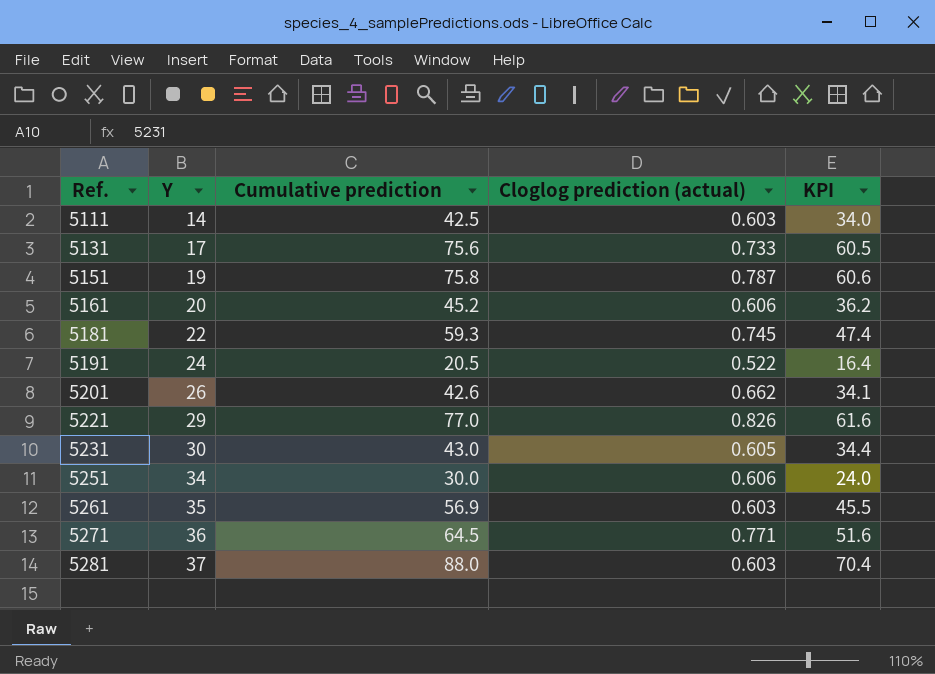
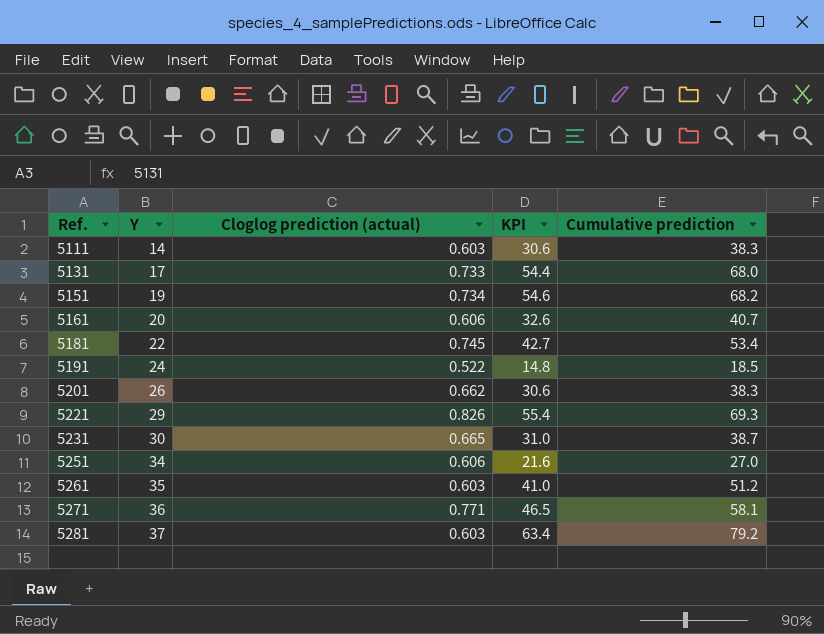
column Cumulative prediction | position: 3 -> 5
5111 | KPI: 34.0 -> 30.6
5111 | Cumulative prediction: 42.5 -> 38.3
5131 | KPI: 60.5 -> 54.4
5131 | Cumulative prediction: 75.6 -> 68.0
5151 | Cloglog prediction (actual): 0.787 -> 0.734
5151 | KPI: 60.6 -> 54.6
5151 | Cumulative prediction: 75.8 -> 68.2
5161 | KPI: 36.2 -> 32.6
5161 | Cumulative prediction: 45.2 -> 40.7
5181 | KPI: 47.4 -> 42.7
5181 | Cumulative prediction: 59.3 -> 53.4
5191 | KPI: 16.4 -> 14.8
5191 | Cumulative prediction: 20.5 -> 18.5
5201 | KPI: 34.1 -> 30.6
5201 | Cumulative prediction: 42.6 -> 38.3
5221 | KPI: 61.6 -> 55.4
5221 | Cumulative prediction: 77.0 -> 69.3
5231 | Cloglog prediction (actual): 0.605 -> 0.665
5231 | KPI: 34.4 -> 31.0
5231 | Cumulative prediction: 43.0 -> 38.7
5251 | KPI: 24.0 -> 21.6
5251 | Cumulative prediction: 30.0 -> 27.0
5261 | KPI: 45.5 -> 41.0
5261 | Cumulative prediction: 56.9 -> 51.2
5271 | KPI: 51.6 -> 46.5
5271 | Cumulative prediction: 64.5 -> 58.1
5281 | KPI: 70.4 -> 63.4
5281 | Cumulative prediction: 88.0 -> 79.2

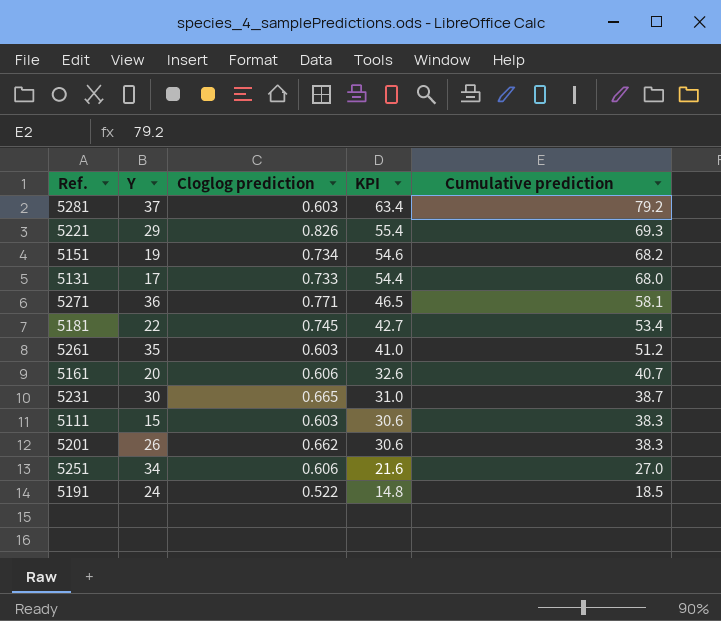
row order: Ref. ascending -> KPI descending
column name: Cloglog prediction (actual) -> Cloglog prediction
5111 | Y: 14 -> 15

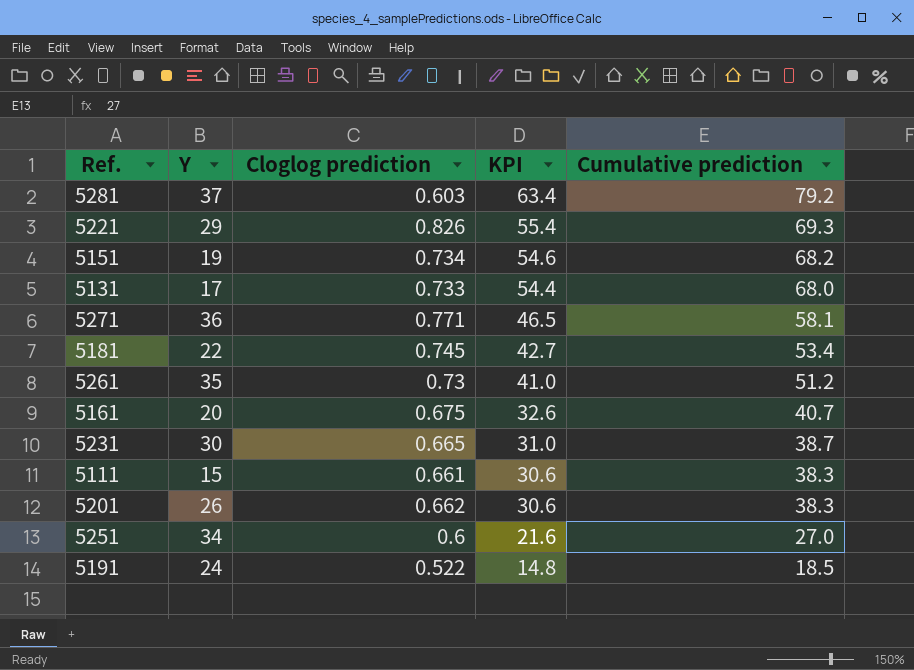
5261 | Cloglog prediction: 0.603 -> 0.73
5161 | Cloglog prediction: 0.606 -> 0.675
5111 | Cloglog prediction: 0.603 -> 0.661
5251 | Cloglog prediction: 0.606 -> 0.6

